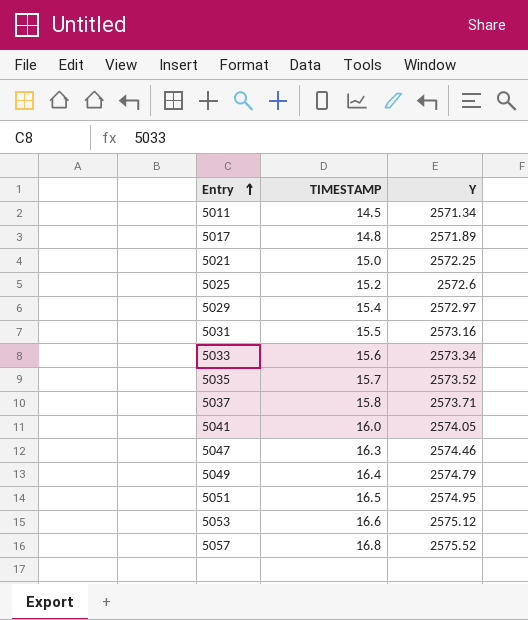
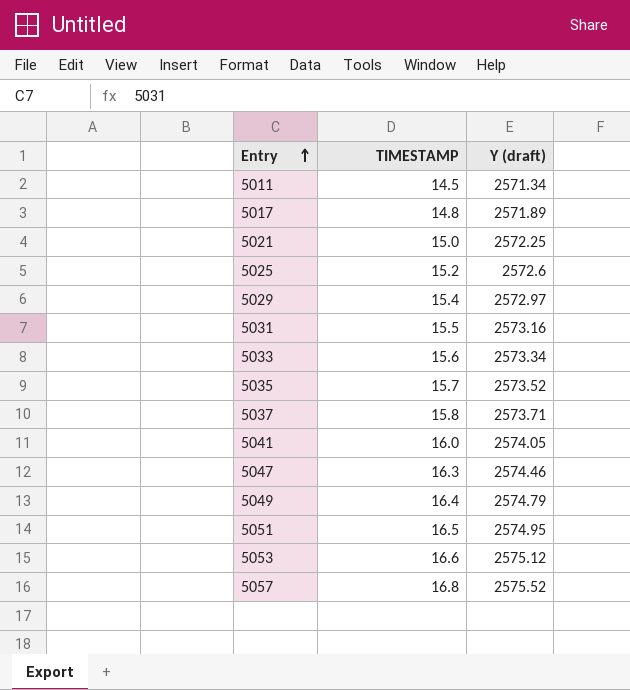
column name: Y -> Y (draft)

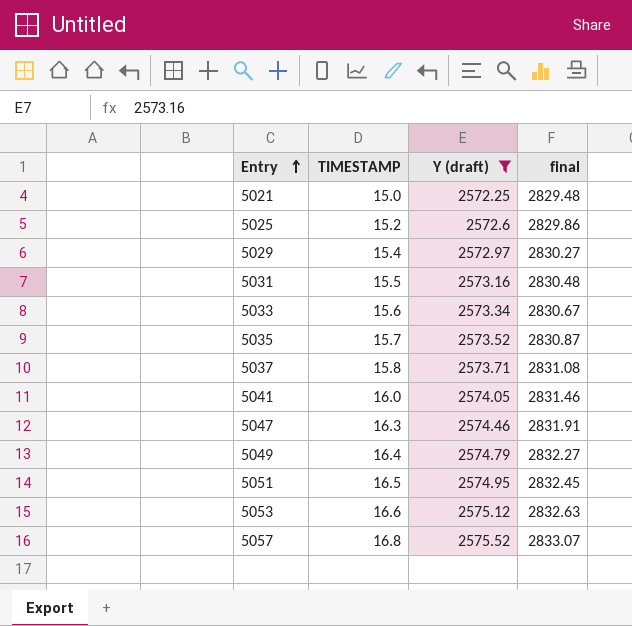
filter: none -> Y (draft) >= 2572.25
column final | formula: none -> [Y (draft)] * 1.1

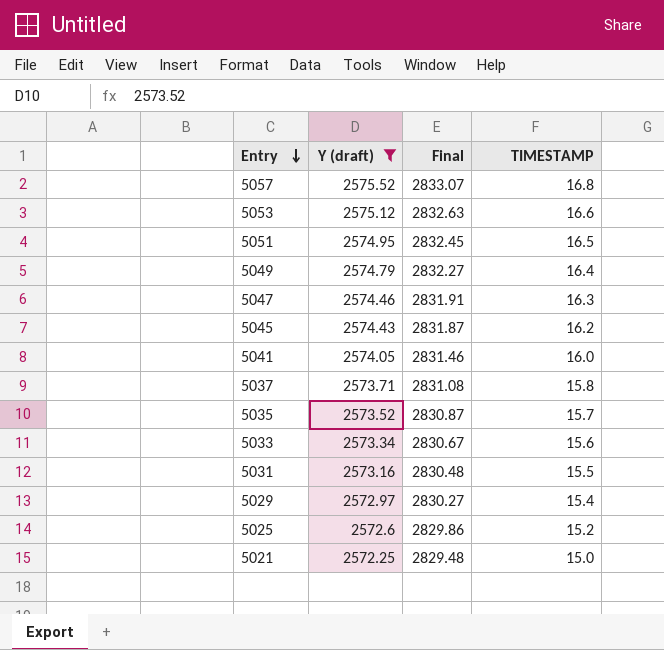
row order: Entry ascending -> Entry descending
column name: final -> Final
column TIMESTAMP | position: 2 -> 4
row 5045: none -> 2574.43 | 2831.87 | 16.2

